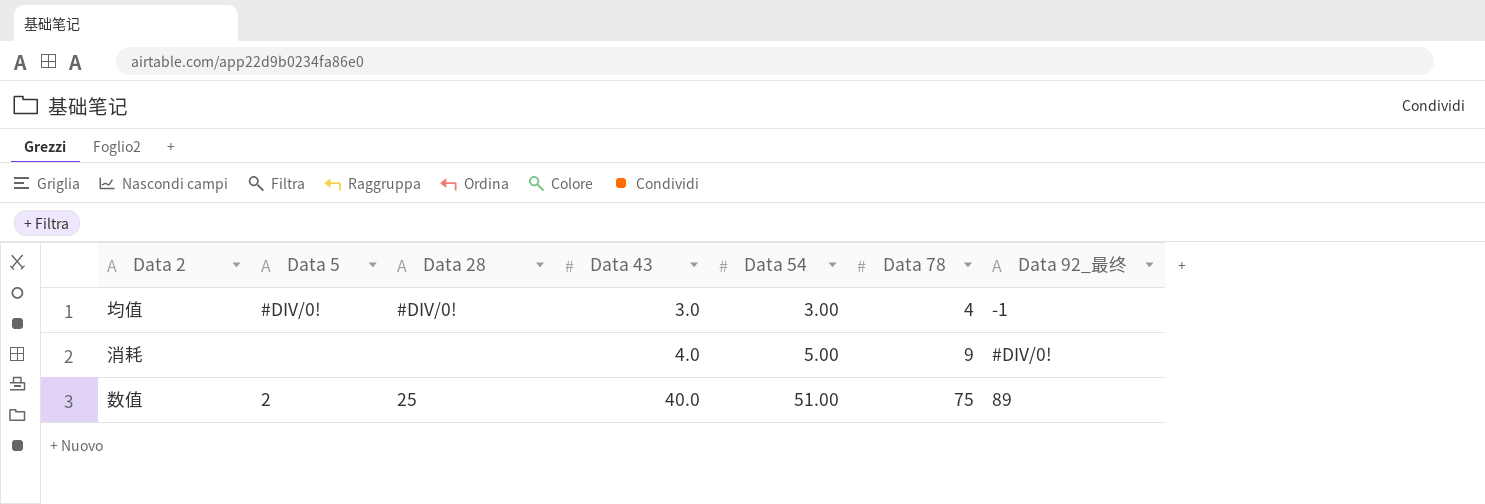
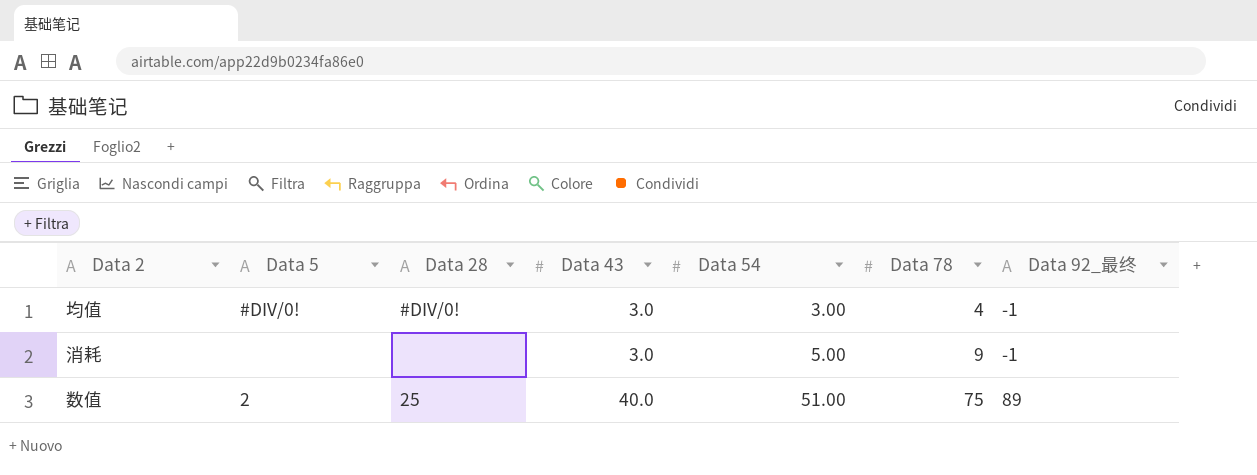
消耗 | Data 43: 4.0 -> 3.0
消耗 | Data 92_最终: #DIV/0! -> -1

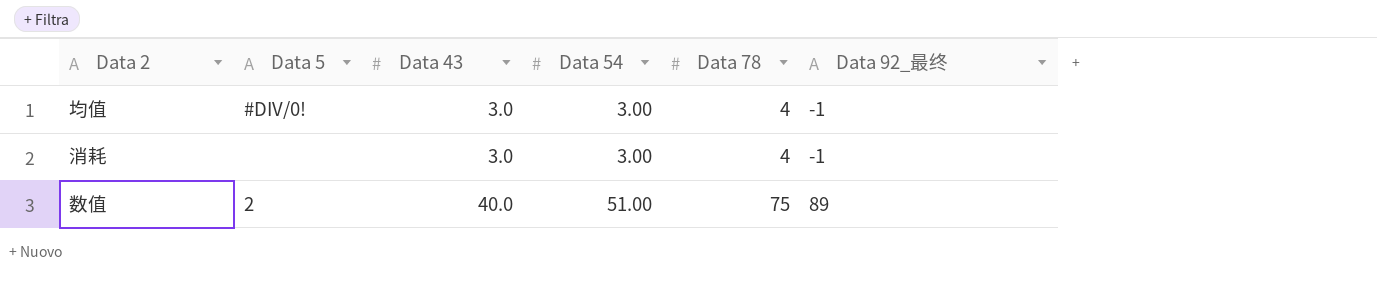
column Data 28 | position: 3 -> none
消耗 | Data 54: 5.00 -> 3.00
消耗 | Data 78: 9 -> 4

